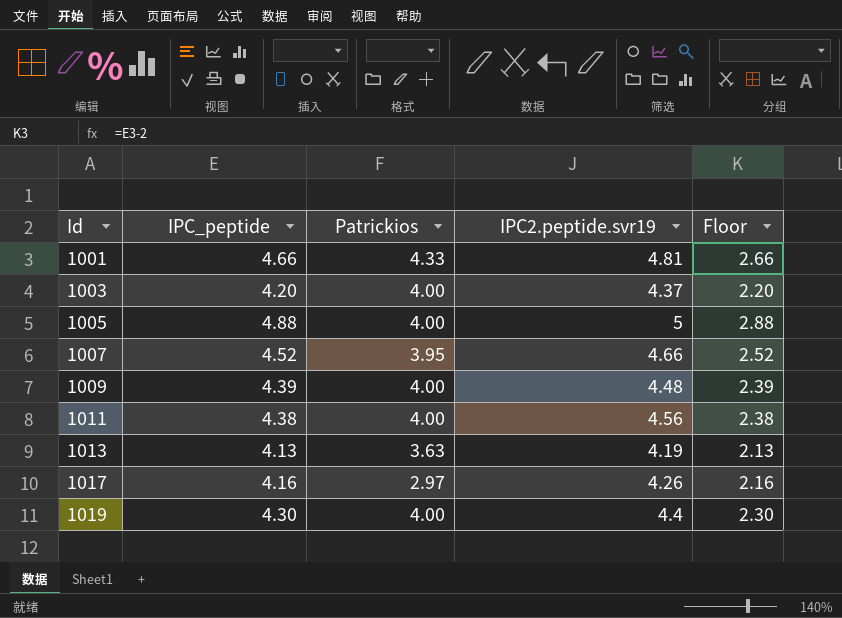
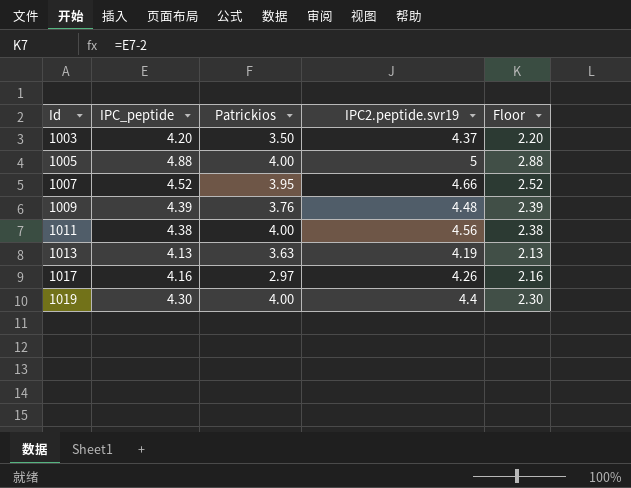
row 1001: 4.66 | 4.33 | 4.81 | 2.66 -> none
1003 | Patrickios: 4.00 -> 3.50
1009 | Patrickios: 4.00 -> 3.76

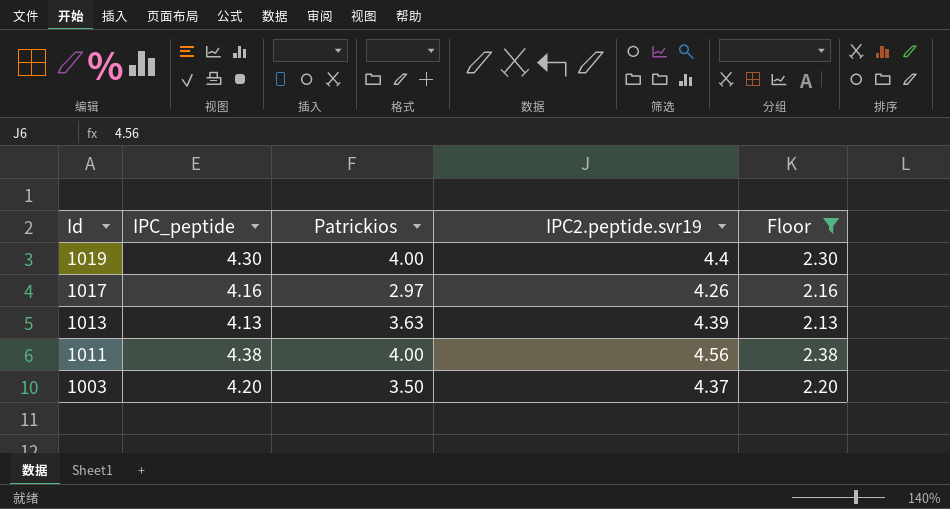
filter: none -> Floor <= 2.38
row order: Id ascending -> Id descending
1013 | IPC2.peptide.svr19: 4.19 -> 4.39

